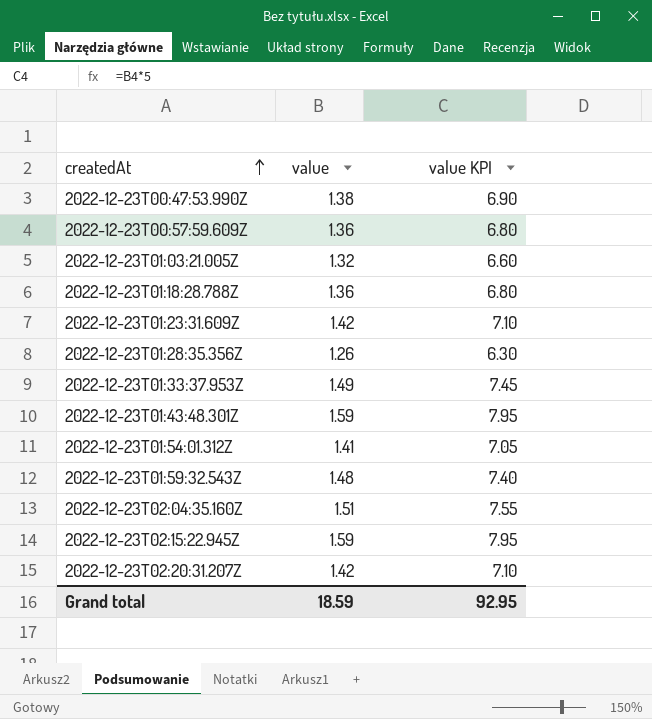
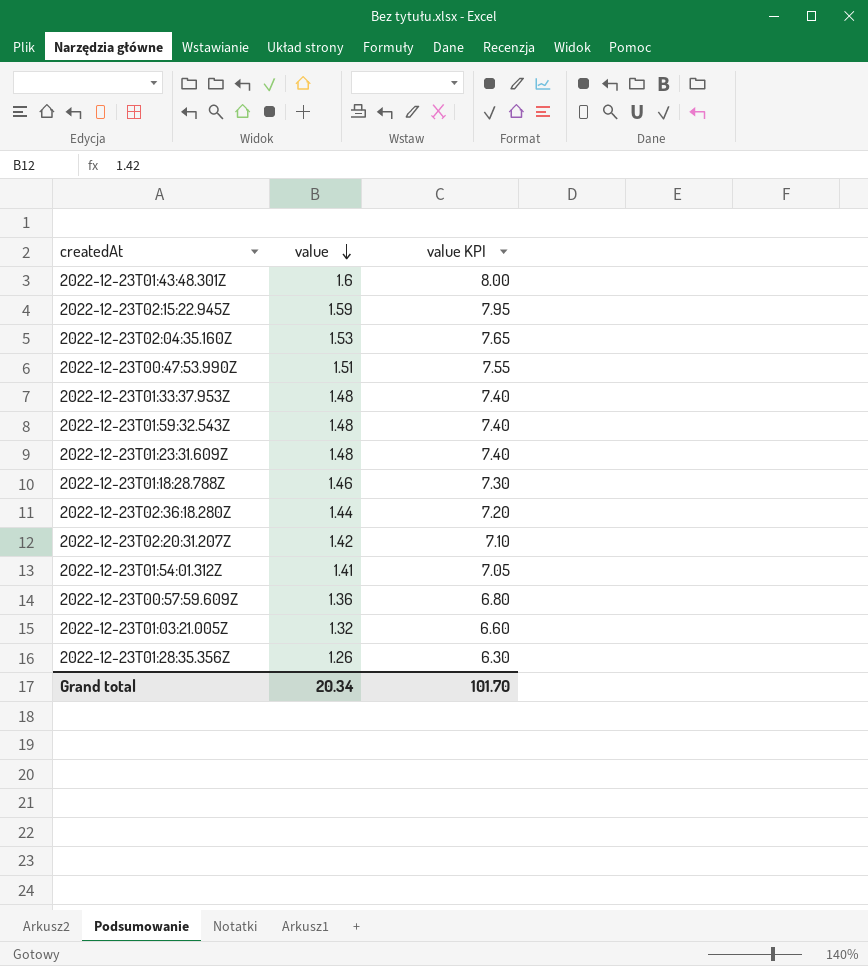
row order: createdAt ascending -> value descending
2022-12-23T01:43:48.301Z | value: 1.59 -> 1.6
2022-12-23T01:43:48.301Z | value KPI: 7.95 -> 8.00
2022-12-23T02:04:35.160Z | value: 1.51 -> 1.53
2022-12-23T02:04:35.160Z | value KPI: 7.55 -> 7.65
2022-12-23T00:47:53.990Z | value: 1.38 -> 1.51
2022-12-23T00:47:53.990Z | value KPI: 6.90 -> 7.55
2022-12-23T01:33:37.953Z | value: 1.49 -> 1.48
2022-12-23T01:33:37.953Z | value KPI: 7.45 -> 7.40
2022-12-23T01:23:31.609Z | value: 1.42 -> 1.48
2022-12-23T01:23:31.609Z | value KPI: 7.10 -> 7.40
2022-12-23T01:18:28.788Z | value: 1.36 -> 1.46
2022-12-23T01:18:28.788Z | value KPI: 6.80 -> 7.30
row 2022-12-23T02:36:18.280Z: none -> 1.44 | 7.20
Grand total | value: 18.59 -> 20.34
Grand total | value KPI: 92.95 -> 101.70

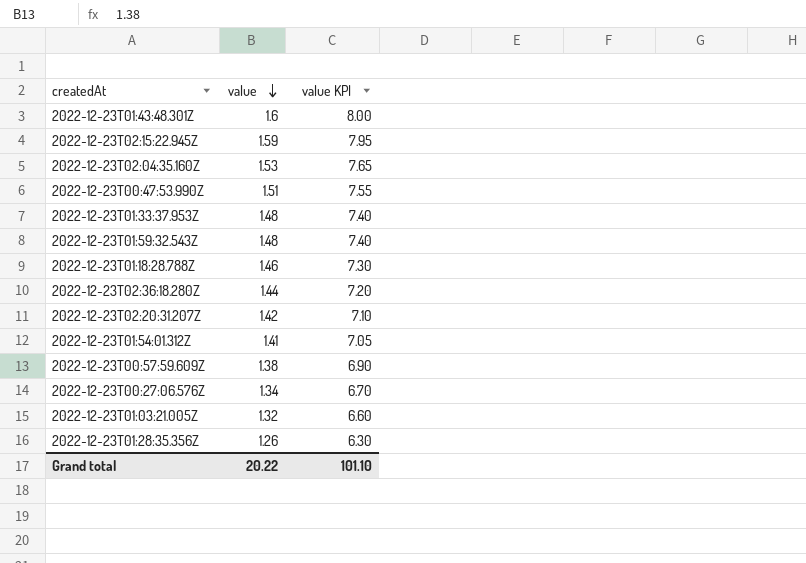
row 2022-12-23T01:23:31.609Z: 1.48 | 7.40 -> none
2022-12-23T00:57:59.609Z | value: 1.36 -> 1.38
2022-12-23T00:57:59.609Z | value KPI: 6.80 -> 6.90
row 2022-12-23T00:27:06.576Z: none -> 1.34 | 6.70
Grand total | value: 20.34 -> 20.22
Grand total | value KPI: 101.70 -> 101.10

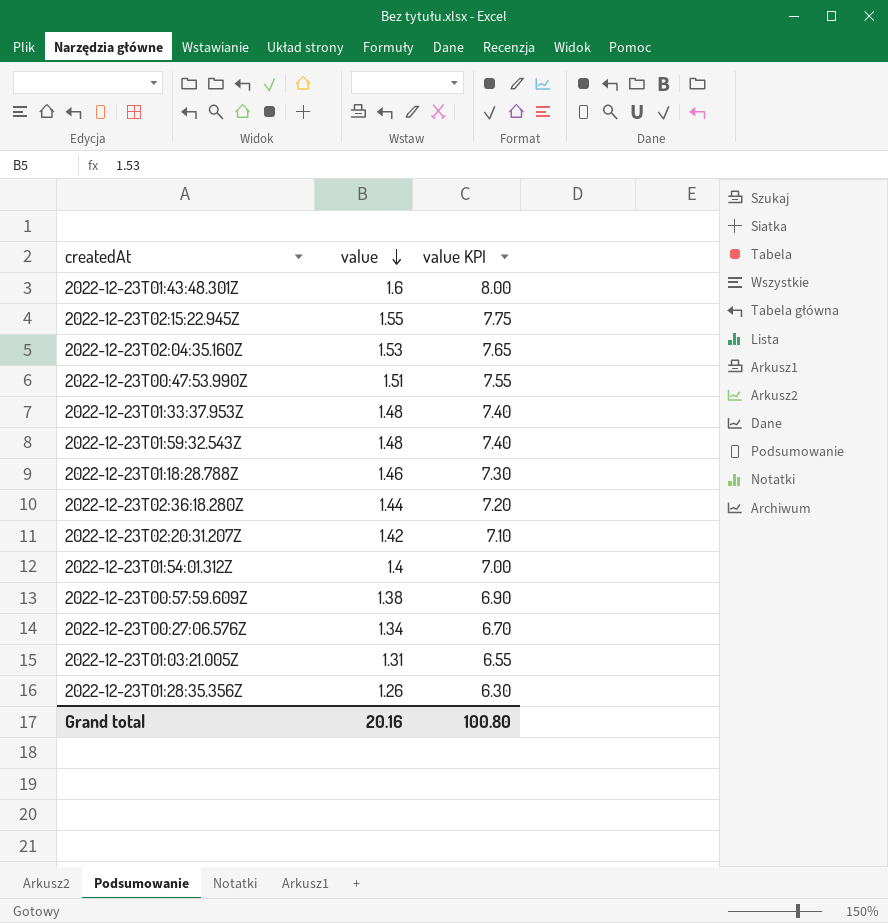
2022-12-23T02:15:22.945Z | value: 1.59 -> 1.55
2022-12-23T02:15:22.945Z | value KPI: 7.95 -> 7.75
2022-12-23T01:54:01.312Z | value: 1.41 -> 1.4
2022-12-23T01:54:01.312Z | value KPI: 7.05 -> 7.00
2022-12-23T01:03:21.005Z | value: 1.32 -> 1.31
2022-12-23T01:03:21.005Z | value KPI: 6.60 -> 6.55
Grand total | value: 20.22 -> 20.16
Grand total | value KPI: 101.10 -> 100.80

